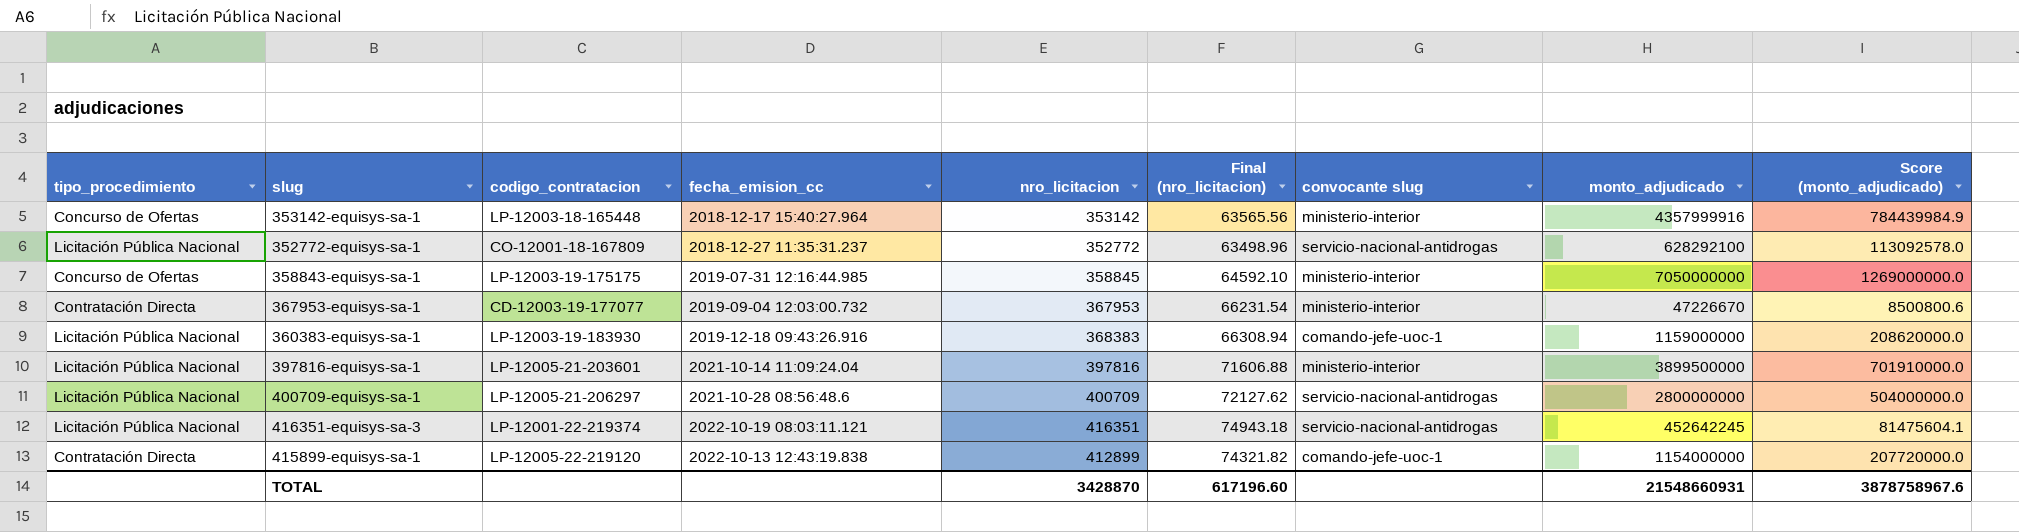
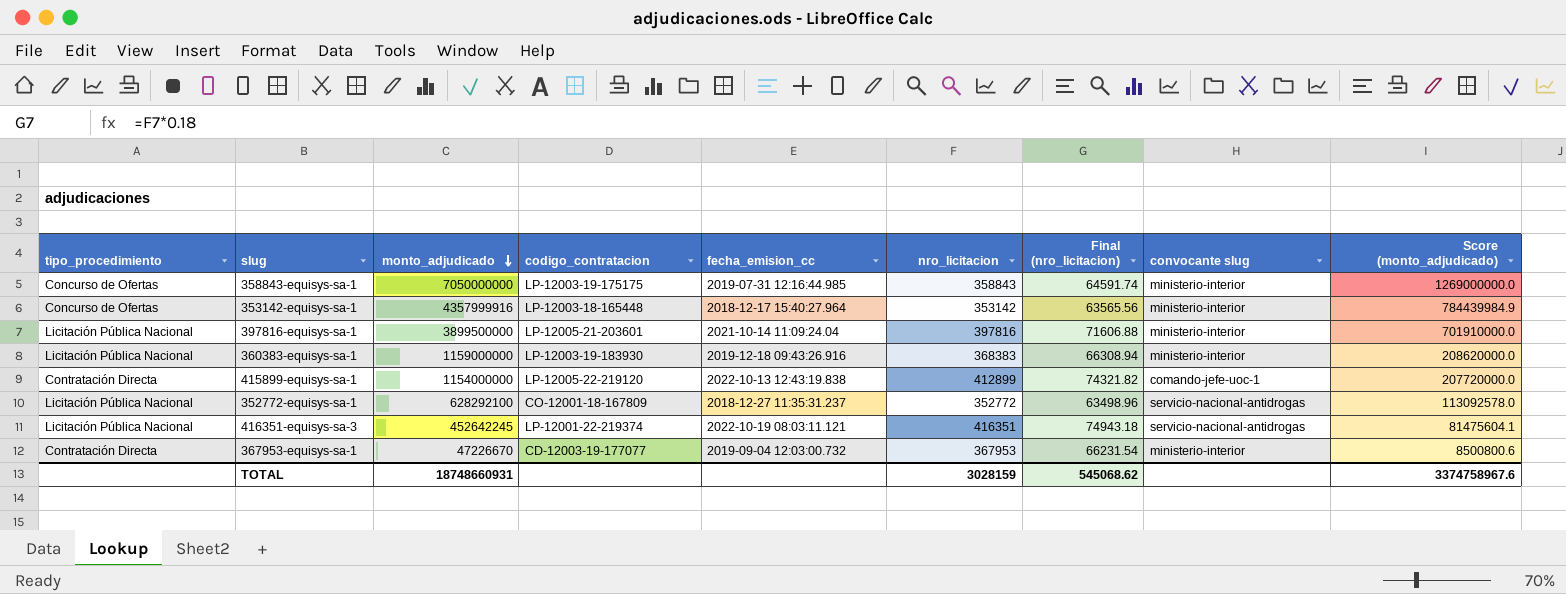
row order: none -> monto_adjudicado descending
column monto_adjudicado | position: 8 -> 3
row 400709-equisys-sa-1: Licitación Pública Nacional | LP-12005-21-206297 | 2021-10-28 08:56:48.6 | 400709 | 72127.62 | servicio-nacional-antidrogas | 2800000000 | 504000000.0 -> none
358843-equisys-sa-1 | nro_licitacion: 358845 -> 358843
358843-equisys-sa-1 | Final (nro_licitacion): 64592.10 -> 64591.74
360383-equisys-sa-1 | convocante slug: comando-jefe-uoc-1 -> ministerio-interior
TOTAL | monto_adjudicado: 21548660931 -> 18748660931
TOTAL | nro_licitacion: 3428870 -> 3028159
TOTAL | Final (nro_licitacion): 617196.60 -> 545068.62
TOTAL | Score (monto_adjudicado): 3878758967.6 -> 3374758967.6

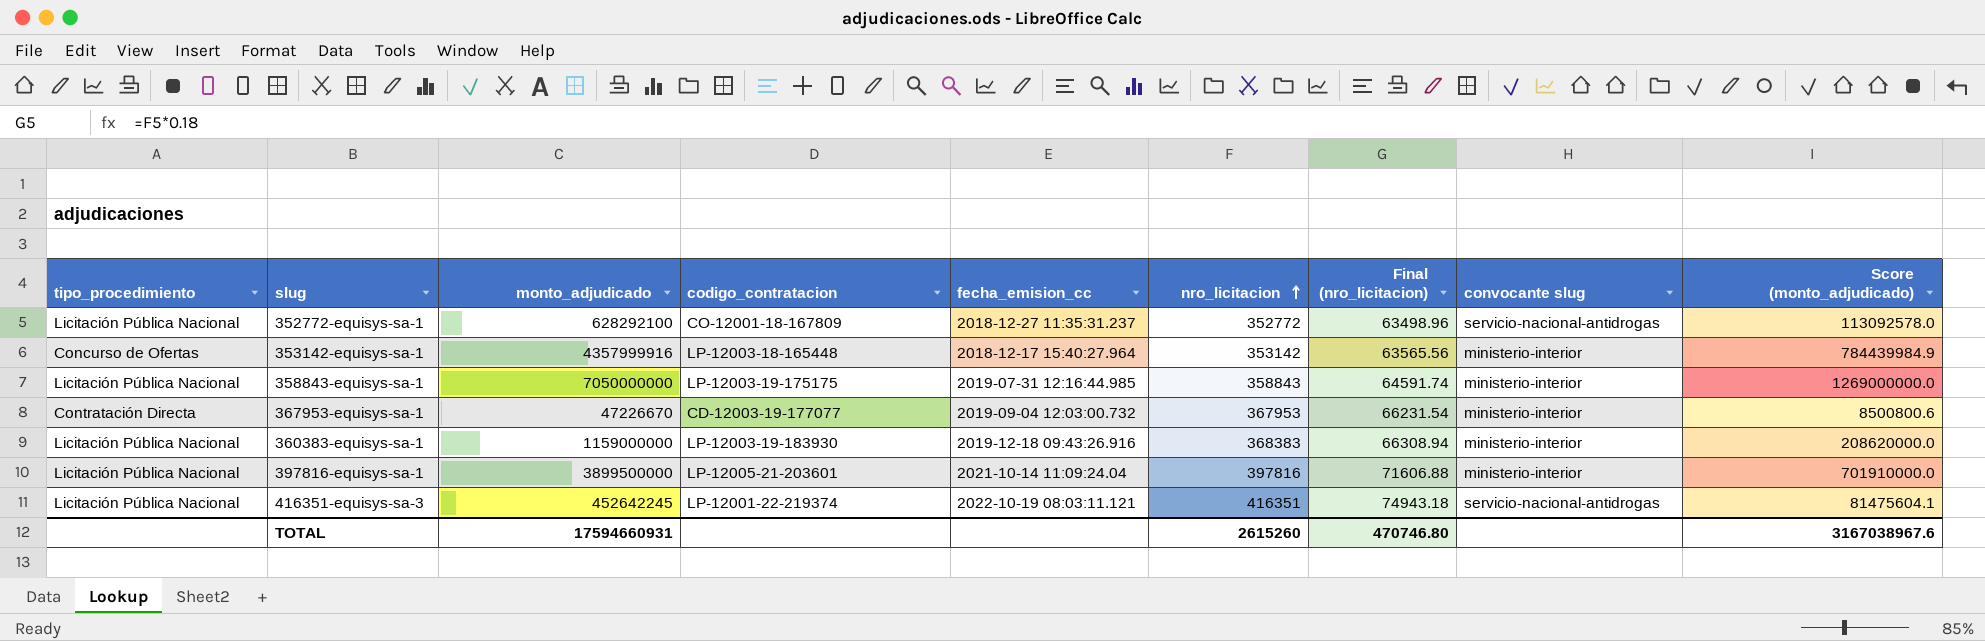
row order: monto_adjudicado descending -> nro_licitacion ascending
row 415899-equisys-sa-1: Contratación Directa | 1154000000 | LP-12005-22-219120 | 2022-10-13 12:43:19.838 | 412899 | 74321.82 | comando-jefe-uoc-1 | 207720000.0 -> none
358843-equisys-sa-1 | tipo_procedimiento: Concurso de Ofertas -> Licitación Pública Nacional
TOTAL | monto_adjudicado: 18748660931 -> 17594660931
TOTAL | nro_licitacion: 3028159 -> 2615260
TOTAL | Final (nro_licitacion): 545068.62 -> 470746.80
TOTAL | Score (monto_adjudicado): 3374758967.6 -> 3167038967.6

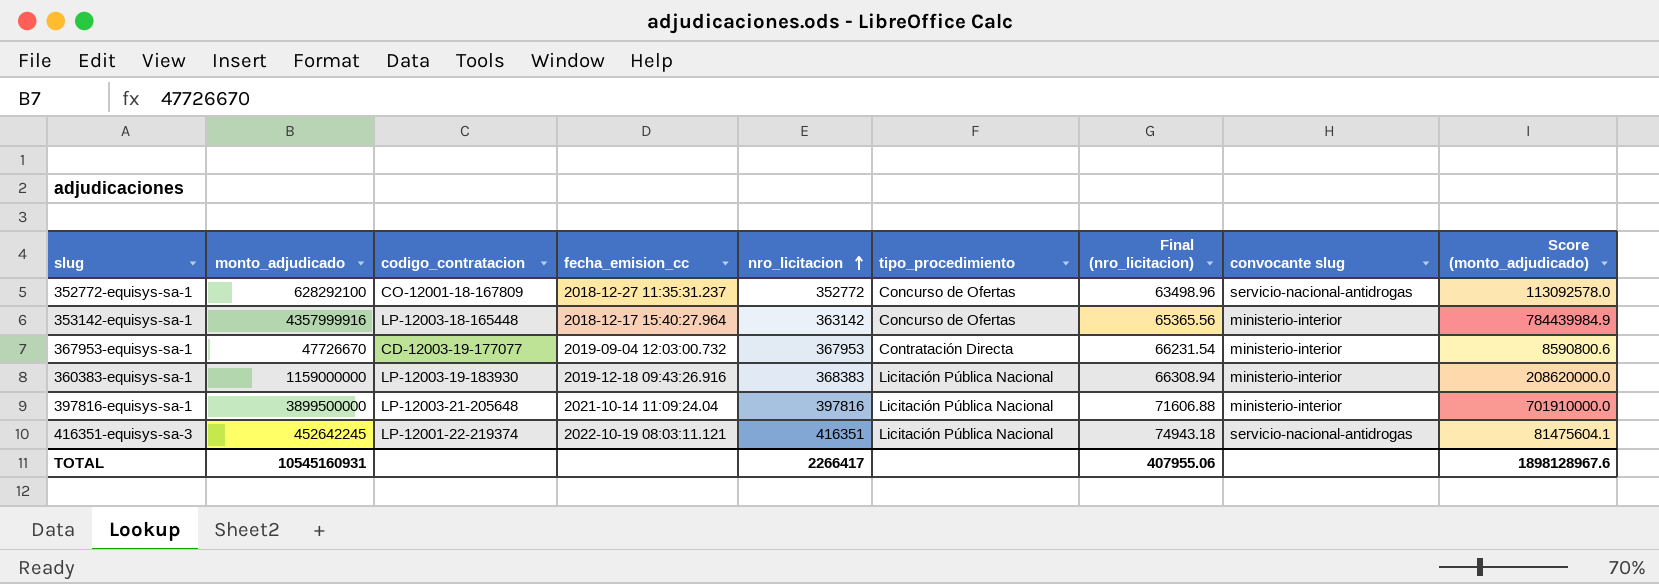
column tipo_procedimiento | position: 1 -> 6
row 358843-equisys-sa-1: Licitación Pública Nacional | 7050000000 | LP-12003-19-175175 | 2019-07-31 12:16:44.985 | 358843 | 64591.74 | ministerio-interior | 1269000000.0 -> none
352772-equisys-sa-1 | tipo_procedimiento: Licitación Pública Nacional -> Concurso de Ofertas
353142-equisys-sa-1 | nro_licitacion: 353142 -> 363142
353142-equisys-sa-1 | Final (nro_licitacion): 63565.56 -> 65365.56
367953-equisys-sa-1 | monto_adjudicado: 47226670 -> 47726670
367953-equisys-sa-1 | Score (monto_adjudicado): 8500800.6 -> 8590800.6
397816-equisys-sa-1 | codigo_contratacion: LP-12005-21-203601 -> LP-12003-21-205648
TOTAL | monto_adjudicado: 17594660931 -> 10545160931
TOTAL | nro_licitacion: 2615260 -> 2266417
TOTAL | Final (nro_licitacion): 470746.80 -> 407955.06
TOTAL | Score (monto_adjudicado): 3167038967.6 -> 1898128967.6

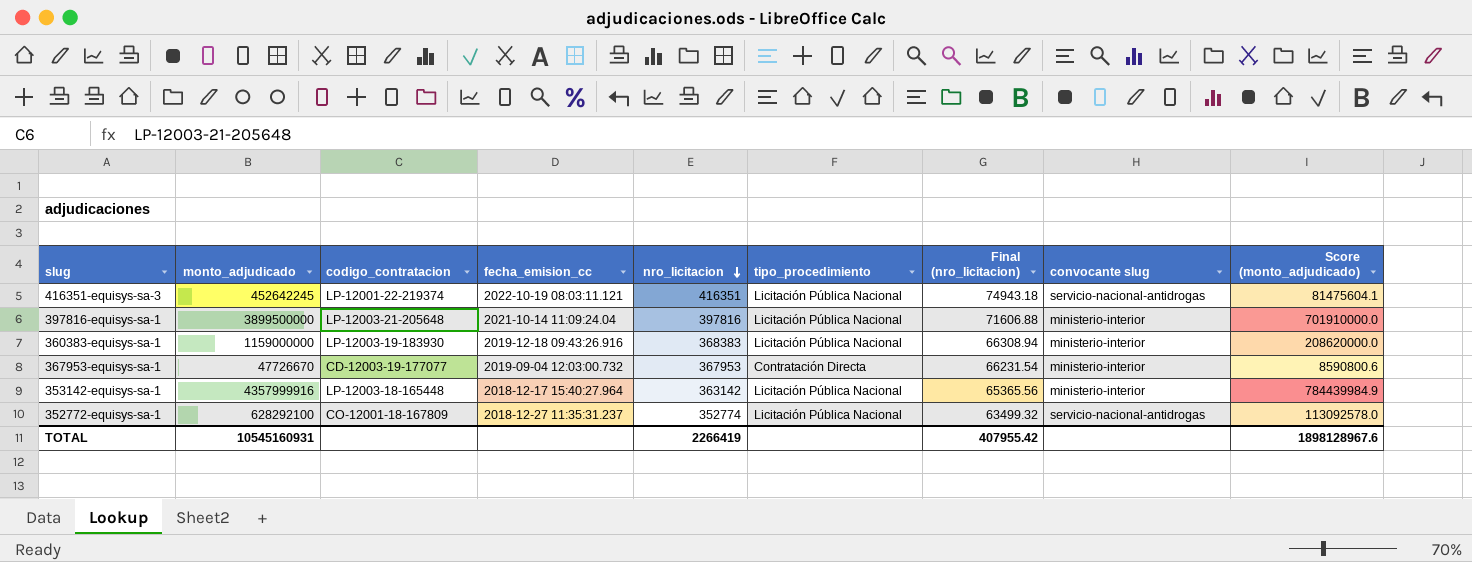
row order: nro_licitacion ascending -> nro_licitacion descending
353142-equisys-sa-1 | tipo_procedimiento: Concurso de Ofertas -> Licitación Pública Nacional
352772-equisys-sa-1 | nro_licitacion: 352772 -> 352774
352772-equisys-sa-1 | tipo_procedimiento: Concurso de Ofertas -> Licitación Pública Nacional
352772-equisys-sa-1 | Final (nro_licitacion): 63498.96 -> 63499.32
TOTAL | nro_licitacion: 2266417 -> 2266419
TOTAL | Final (nro_licitacion): 407955.06 -> 407955.42

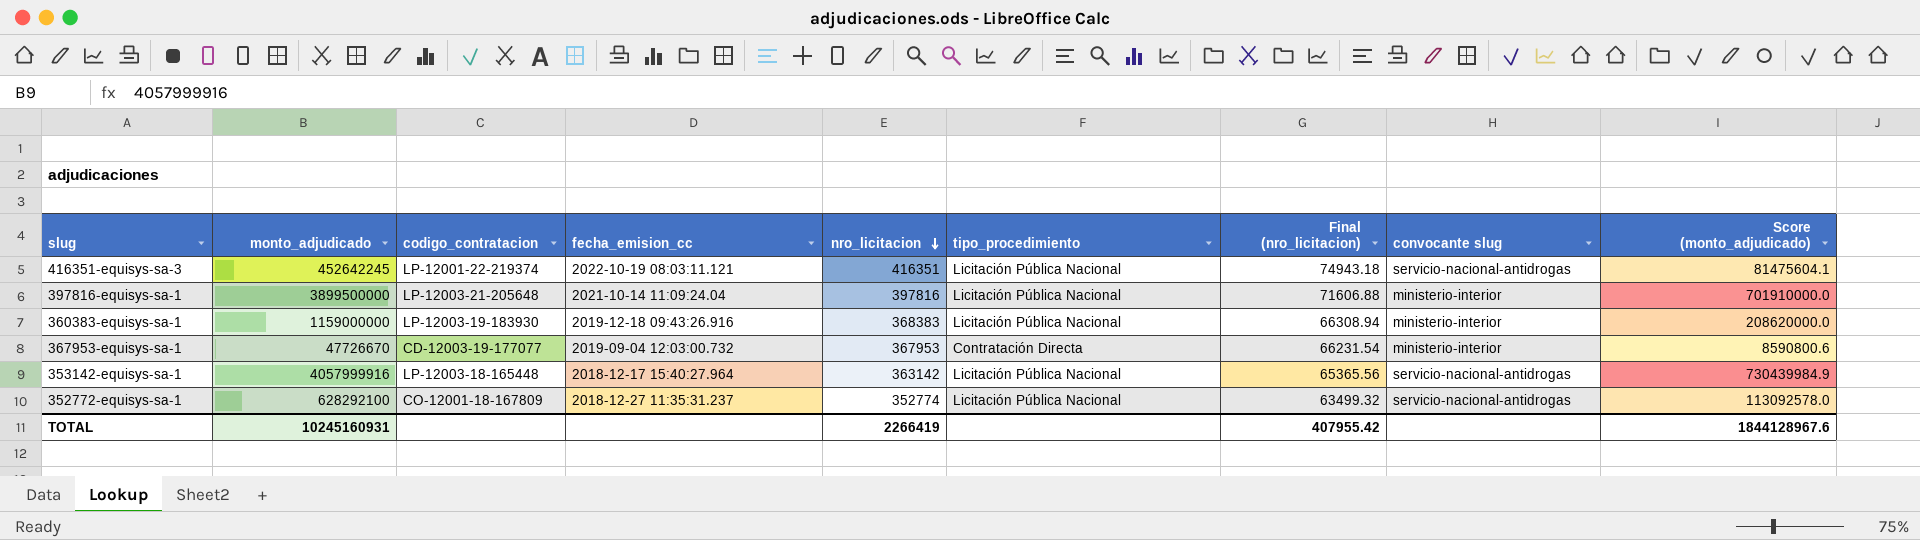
353142-equisys-sa-1 | monto_adjudicado: 4357999916 -> 4057999916
353142-equisys-sa-1 | convocante slug: ministerio-interior -> servicio-nacional-antidrogas
353142-equisys-sa-1 | Score (monto_adjudicado): 784439984.9 -> 730439984.9
TOTAL | monto_adjudicado: 10545160931 -> 10245160931
TOTAL | Score (monto_adjudicado): 1898128967.6 -> 1844128967.6

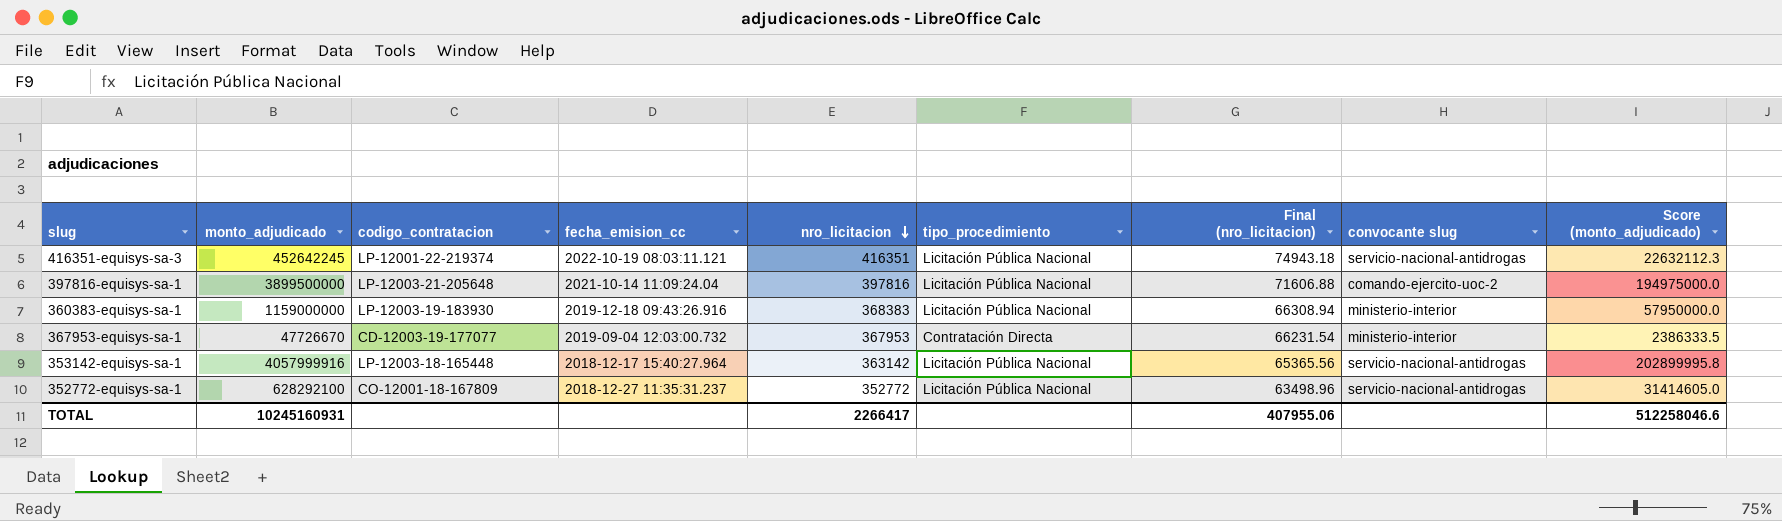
column Score (monto_adjudicado) | formula: [monto_adjudicado] * 0.18 -> [monto_adjudicado] * 0.05
397816-equisys-sa-1 | convocante slug: ministerio-interior -> comando-ejercito-uoc-2
352772-equisys-sa-1 | nro_licitacion: 352774 -> 352772
352772-equisys-sa-1 | Final (nro_licitacion): 63499.32 -> 63498.96
TOTAL | nro_licitacion: 2266419 -> 2266417
TOTAL | Final (nro_licitacion): 407955.42 -> 407955.06
TOTAL | Score (monto_adjudicado): 1844128967.6 -> 512258046.6

